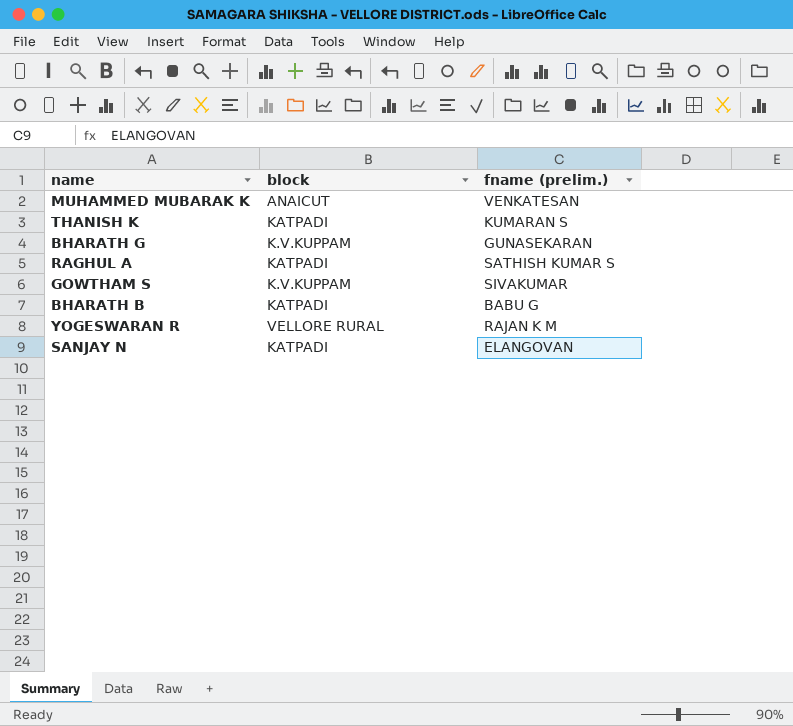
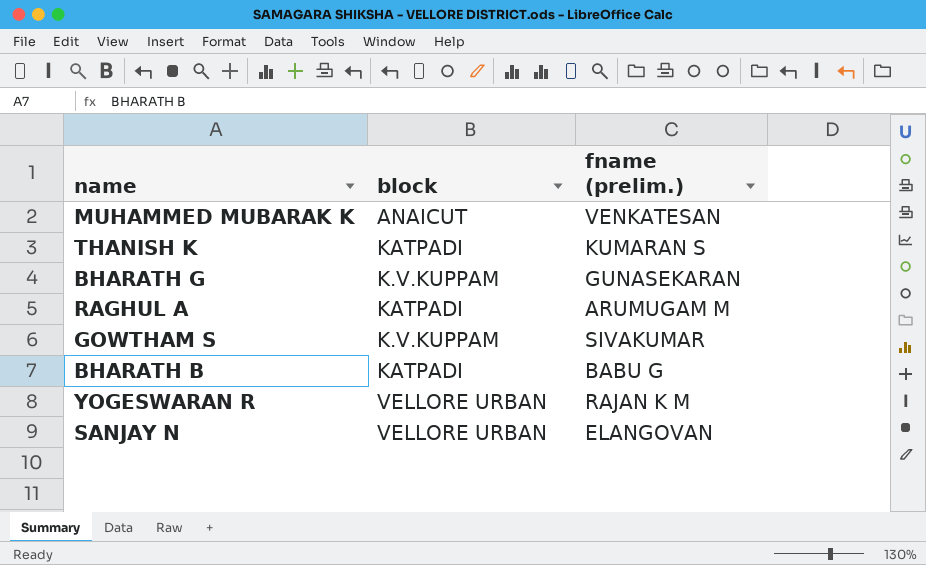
RAGHUL A | fname (prelim.): SATHISH KUMAR S -> ARUMUGAM M
YOGESWARAN R | block: VELLORE RURAL -> VELLORE URBAN
SANJAY N | block: KATPADI -> VELLORE URBAN

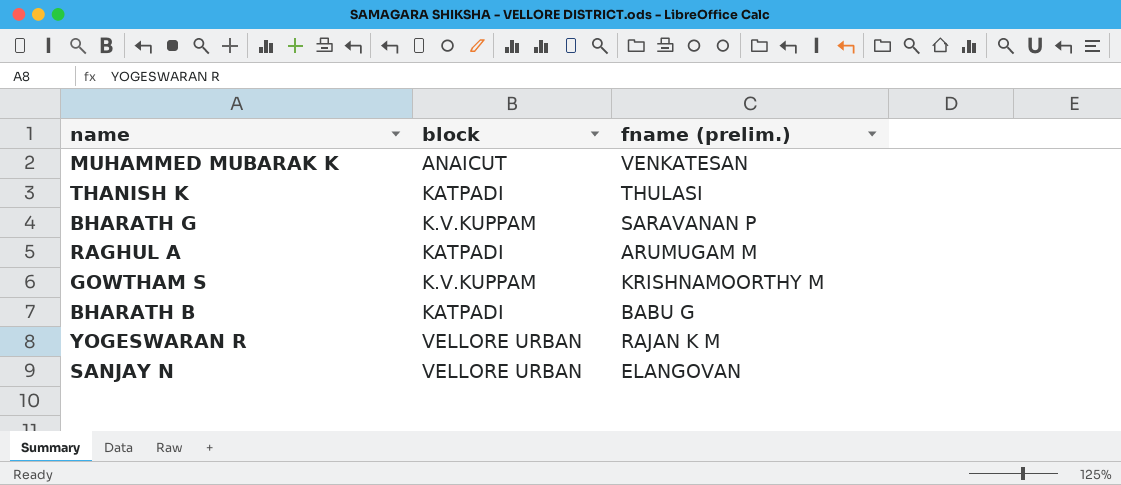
THANISH K | fname (prelim.): KUMARAN S -> THULASI
BHARATH G | fname (prelim.): GUNASEKARAN -> SARAVANAN P
GOWTHAM S | fname (prelim.): SIVAKUMAR -> KRISHNAMOORTHY M

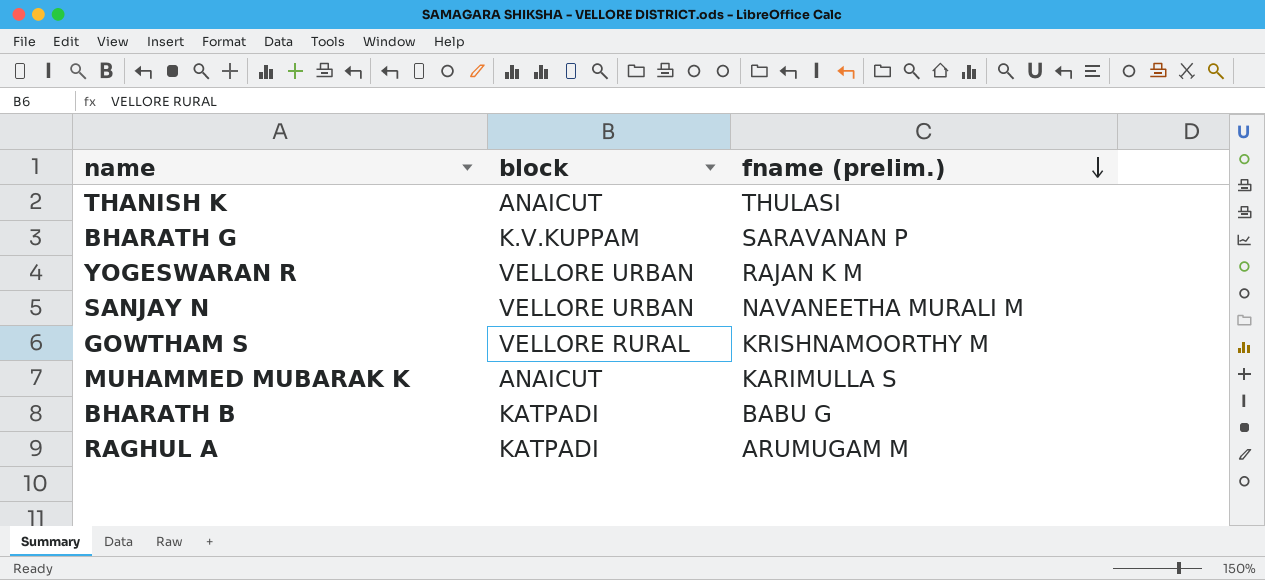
row order: none -> fname (prelim.) descending
THANISH K | block: KATPADI -> ANAICUT
SANJAY N | fname (prelim.): ELANGOVAN -> NAVANEETHA MURALI M
GOWTHAM S | block: K.V.KUPPAM -> VELLORE RURAL
MUHAMMED MUBARAK K | fname (prelim.): VENKATESAN -> KARIMULLA S

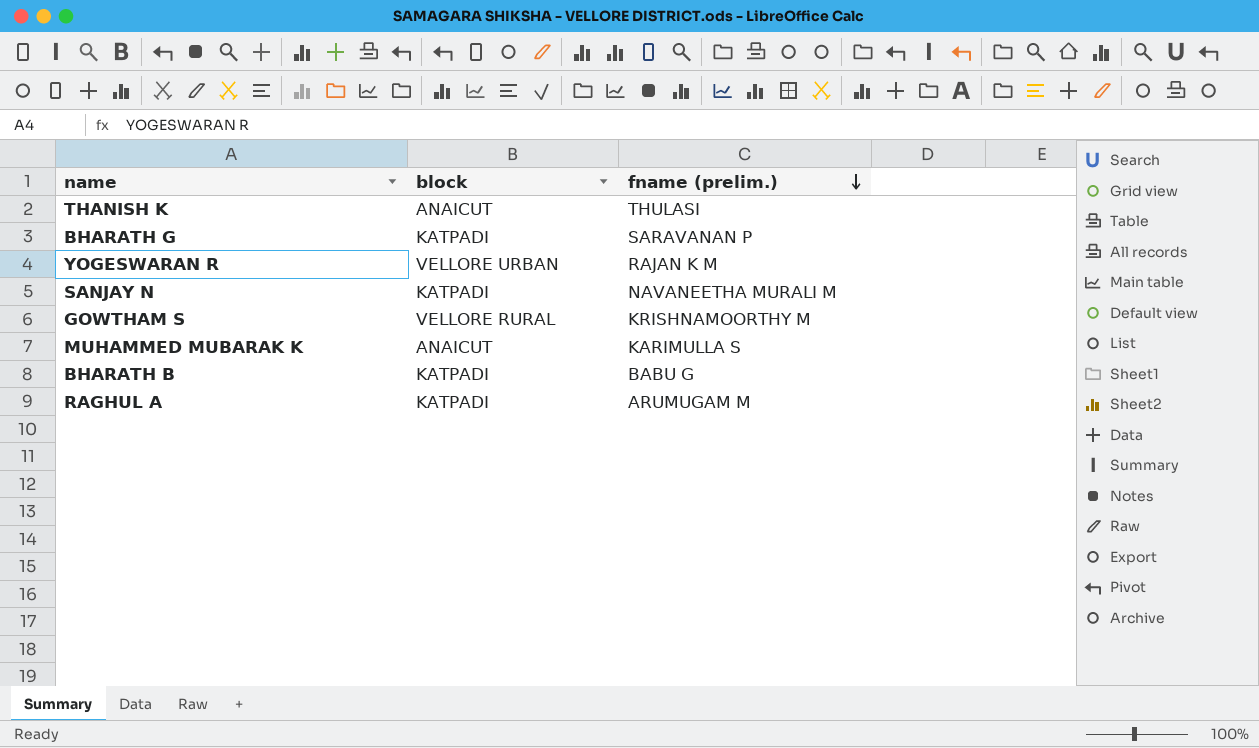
BHARATH G | block: K.V.KUPPAM -> KATPADI
SANJAY N | block: VELLORE URBAN -> KATPADI

